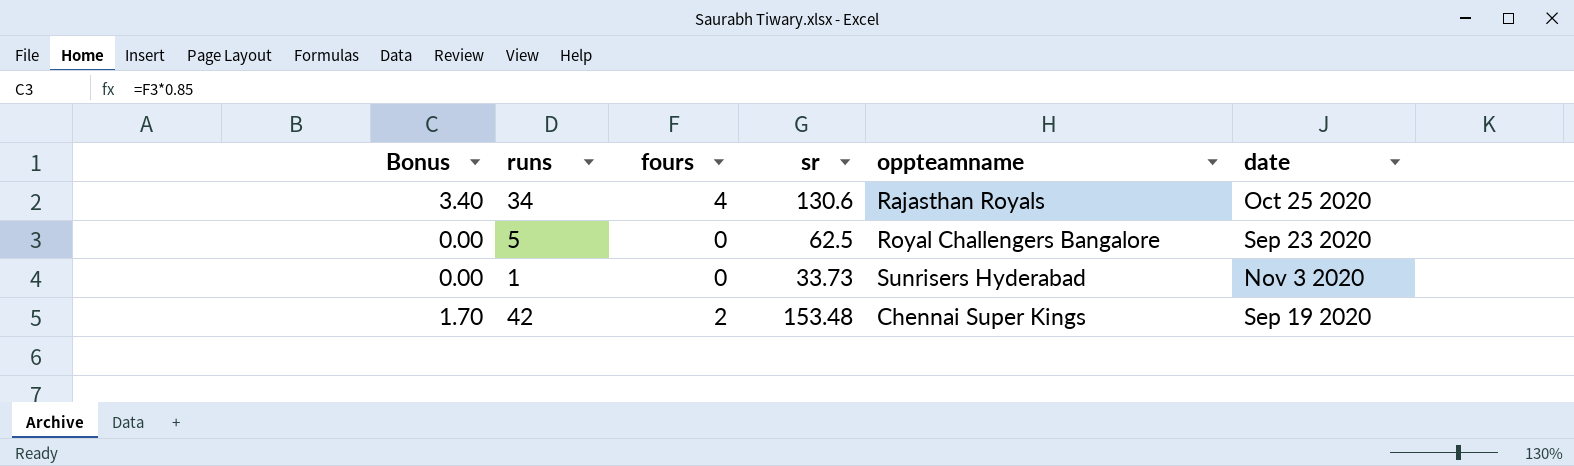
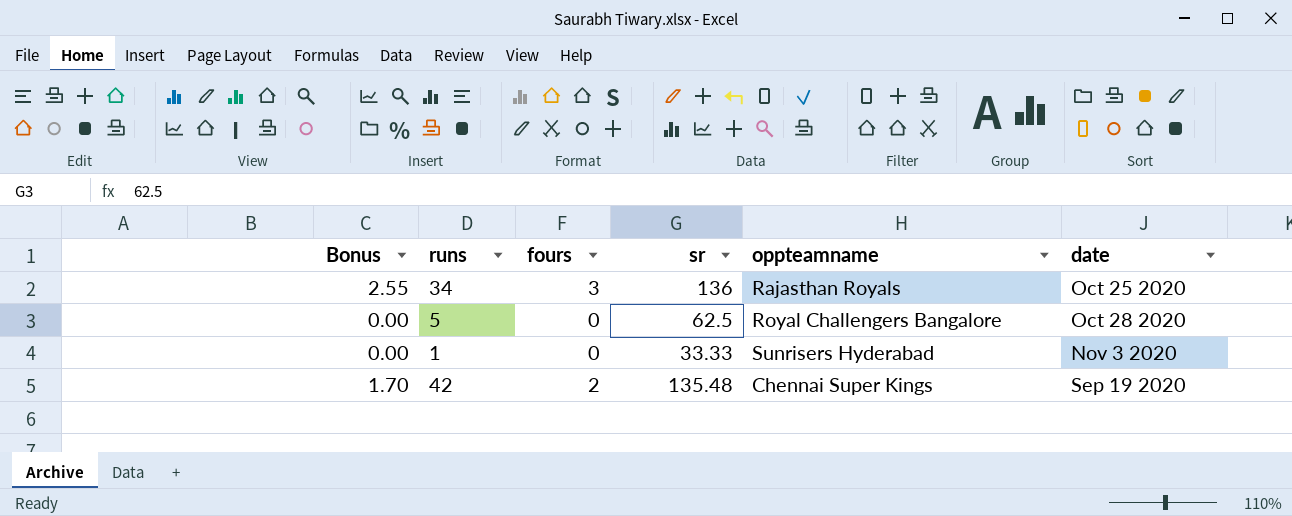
34 | Bonus: 3.40 -> 2.55
34 | fours: 4 -> 3
34 | sr: 130.6 -> 136
5 | date: Sep 23 2020 -> Oct 28 2020
1 | sr: 33.73 -> 33.33
42 | sr: 153.48 -> 135.48

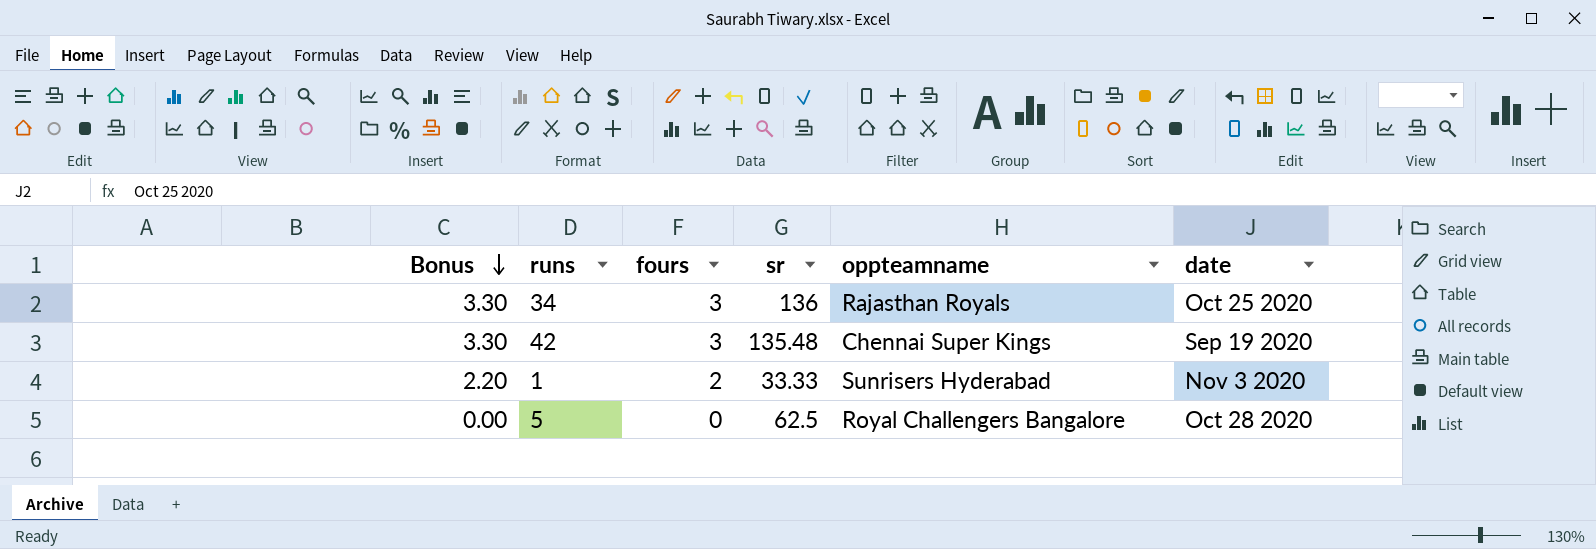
row order: none -> Bonus descending
column Bonus | formula: [fours] * 0.85 -> [fours] * 1.1
42 | fours: 2 -> 3
1 | fours: 0 -> 2

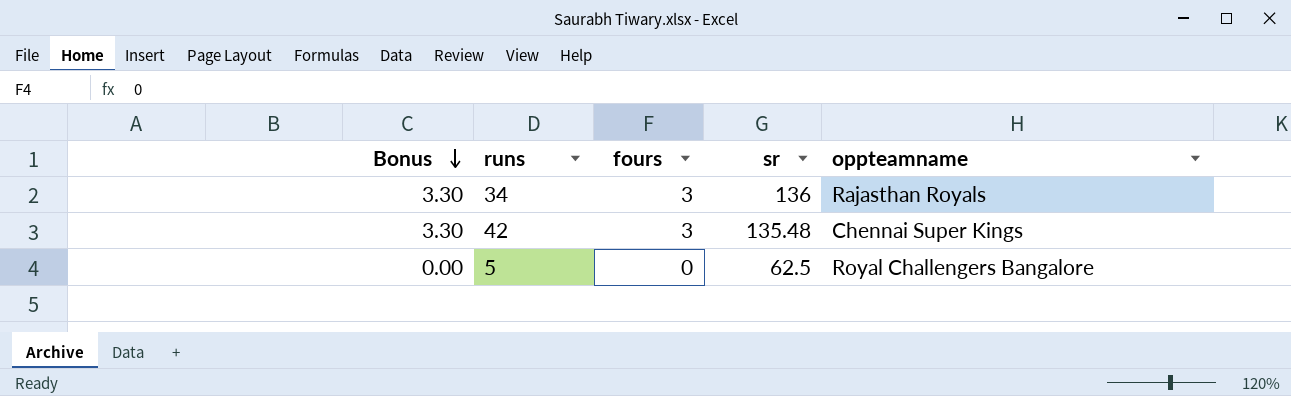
column date | position: 6 -> none
row 1: 2.20 | 2 | 33.33 | Sunrisers Hyderabad | Nov 3 2020 -> none

